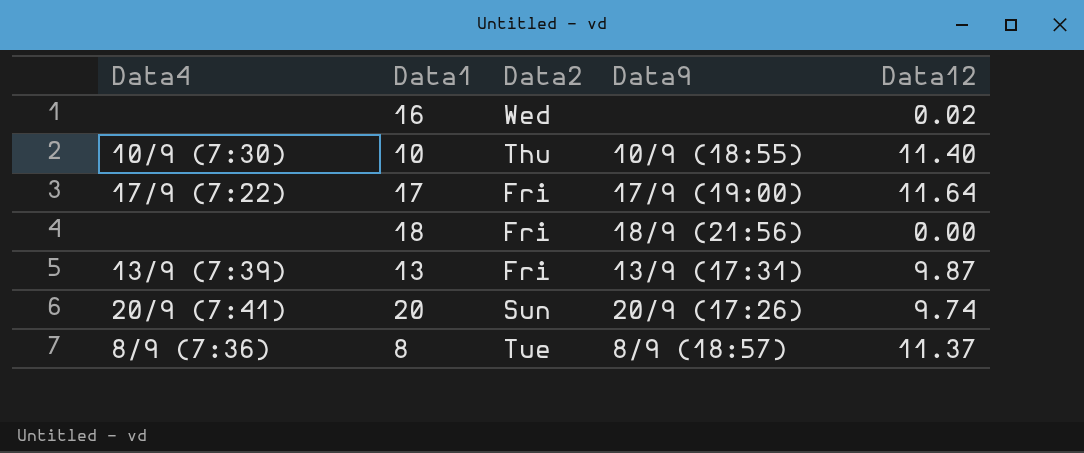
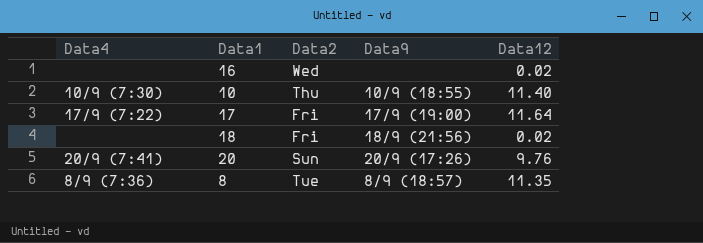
row 13: 13/9 (7:39) | Fri | 13/9 (17:31) | 9.87 -> none
18 | Data12: 0.00 -> 0.02
20 | Data12: 9.74 -> 9.76
8 | Data12: 11.37 -> 11.35

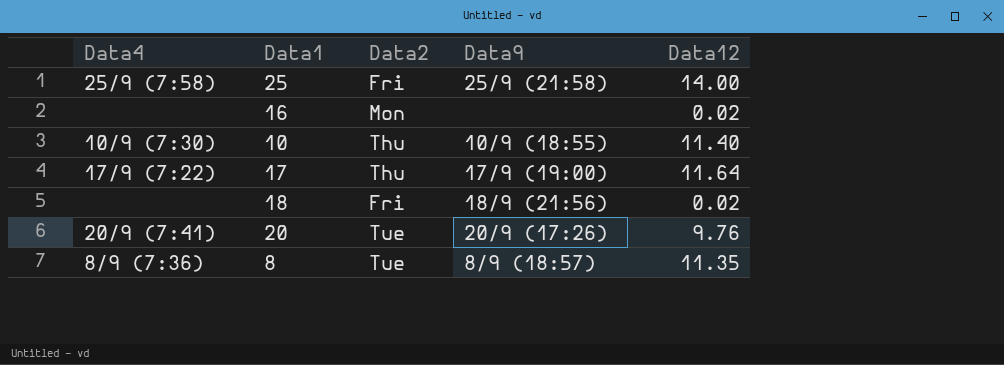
row 25: none -> 25/9 (7:58) | Fri | 25/9 (21:58) | 14.00
16 | Data2: Wed -> Mon
17 | Data2: Fri -> Thu
20 | Data2: Sun -> Tue

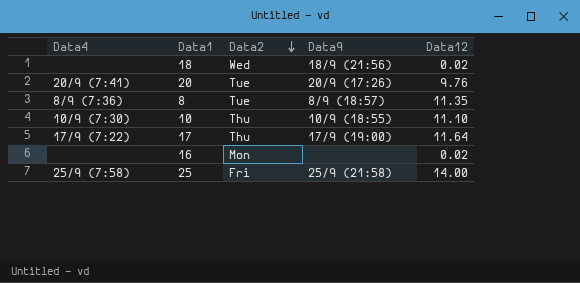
row order: none -> Data2 descending
18 | Data2: Fri -> Wed
10 | Data12: 11.40 -> 11.10

